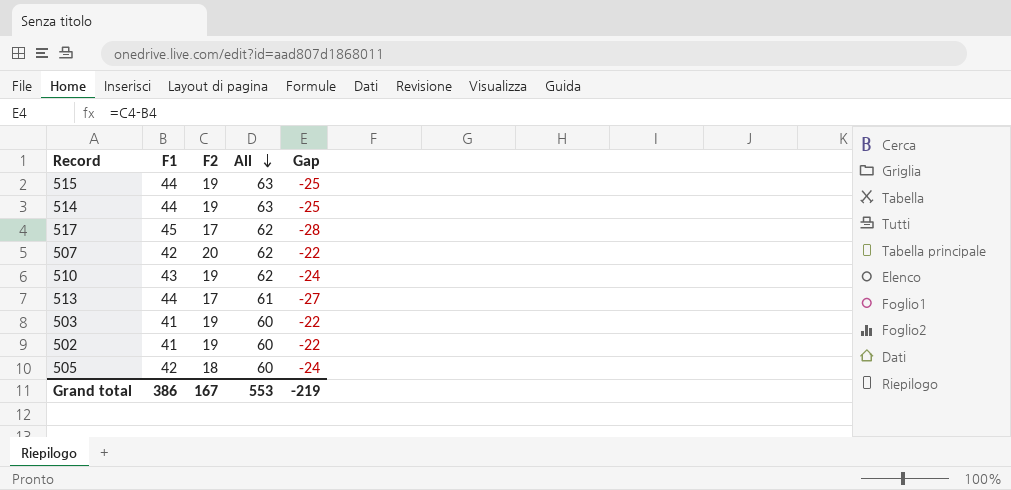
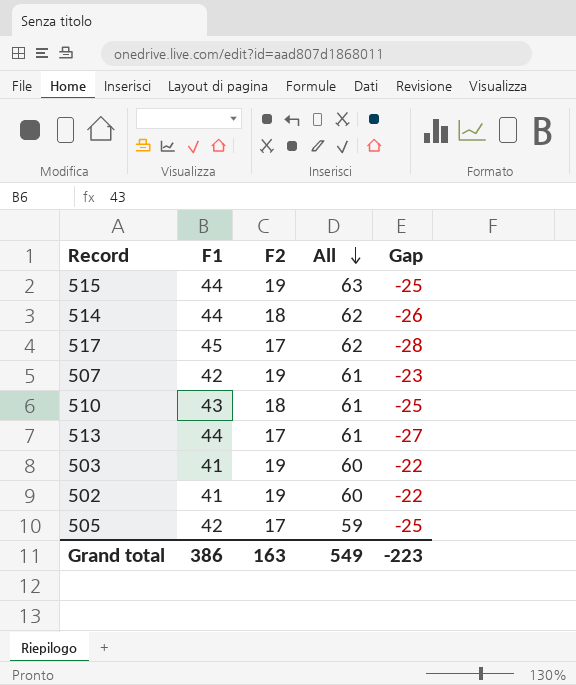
514 | F2: 19 -> 18
514 | All: 63 -> 62
514 | Gap: -25 -> -26
507 | F2: 20 -> 19
507 | All: 62 -> 61
507 | Gap: -22 -> -23
510 | F2: 19 -> 18
510 | All: 62 -> 61
510 | Gap: -24 -> -25
505 | F2: 18 -> 17
505 | All: 60 -> 59
505 | Gap: -24 -> -25
Grand total | F2: 167 -> 163
Grand total | All: 553 -> 549
Grand total | Gap: -219 -> -223

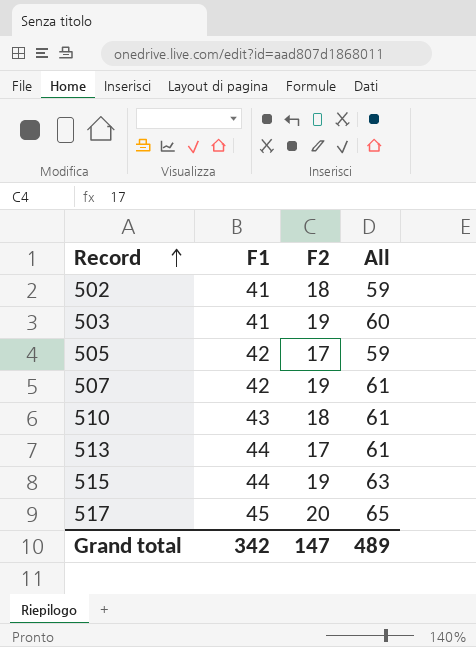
row order: All descending -> Record ascending
column Gap | formula: [F2] - [F1] -> none
row 514: 44 | 18 | 62 | -26 -> none
502 | F2: 19 -> 18
502 | All: 60 -> 59
517 | F2: 17 -> 20
517 | All: 62 -> 65
Grand total | F1: 386 -> 342
Grand total | F2: 163 -> 147
Grand total | All: 549 -> 489

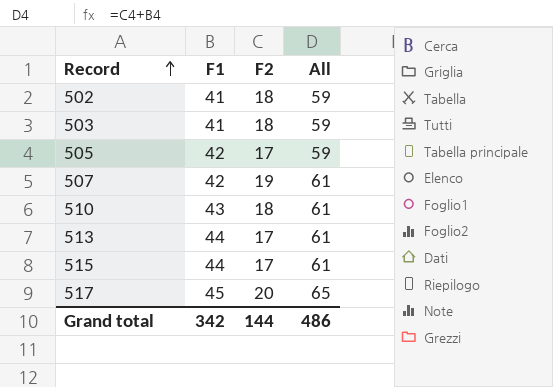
503 | F2: 19 -> 18
503 | All: 60 -> 59
515 | F2: 19 -> 17
515 | All: 63 -> 61
Grand total | F2: 147 -> 144
Grand total | All: 489 -> 486

